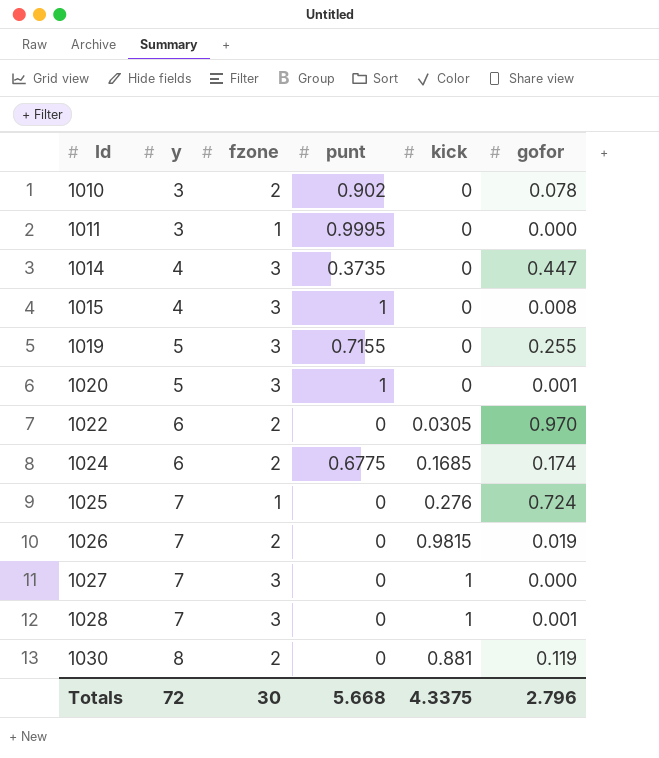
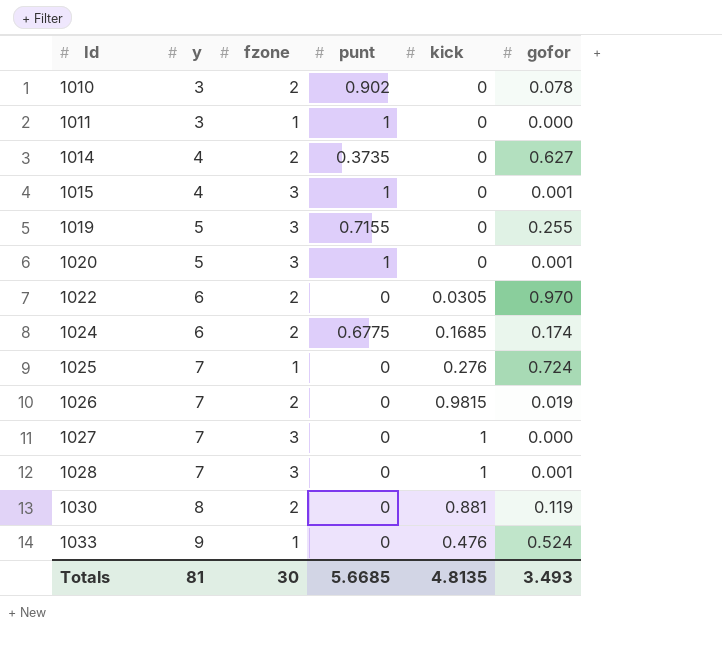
1011 | punt: 0.9995 -> 1
1014 | fzone: 3 -> 2
1014 | gofor: 0.447 -> 0.627
1015 | gofor: 0.008 -> 0.001
row 1033: none -> 9 | 1 | 0 | 0.476 | 0.524
Totals | y: 72 -> 81
Totals | punt: 5.668 -> 5.6685
Totals | kick: 4.3375 -> 4.8135
Totals | gofor: 2.796 -> 3.493

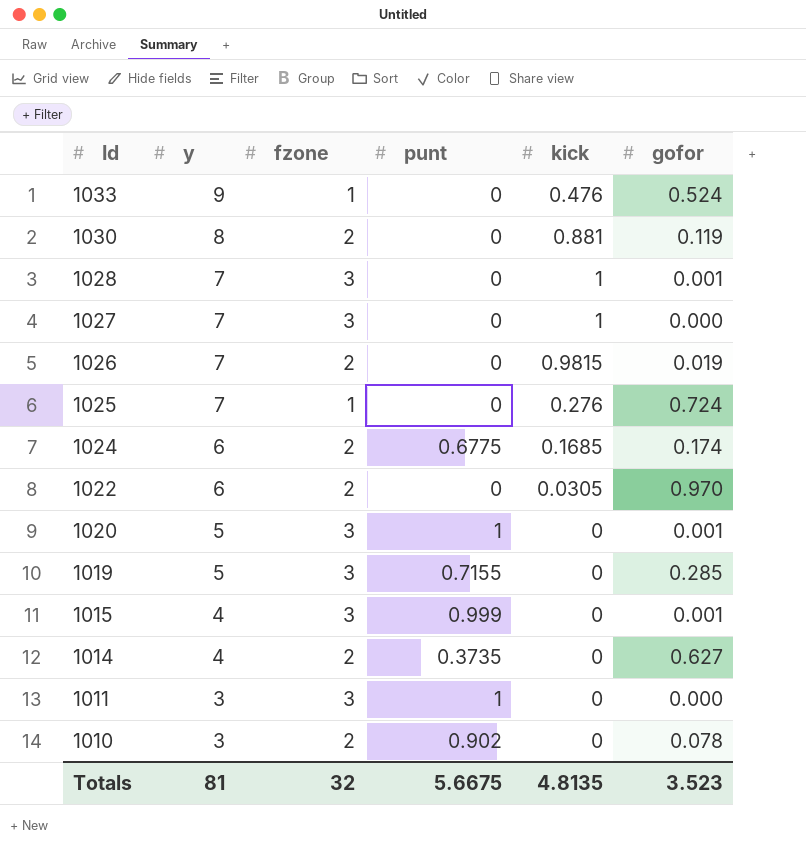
row order: Id ascending -> Id descending
1019 | gofor: 0.255 -> 0.285
1015 | punt: 1 -> 0.999
1011 | fzone: 1 -> 3
Totals | fzone: 30 -> 32
Totals | punt: 5.6685 -> 5.6675
Totals | gofor: 3.493 -> 3.523

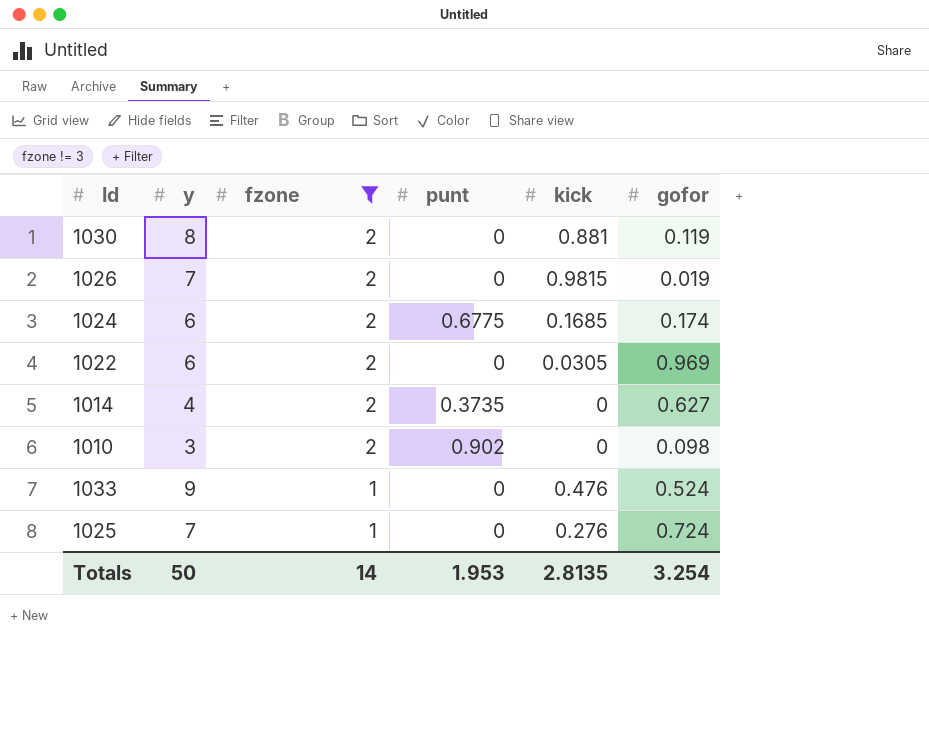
filter: none -> fzone != 3
row order: Id descending -> fzone descending
1022 | gofor: 0.970 -> 0.969
1010 | gofor: 0.078 -> 0.098
Totals | y: 81 -> 50
Totals | fzone: 32 -> 14
Totals | punt: 5.6675 -> 1.953
Totals | kick: 4.8135 -> 2.8135
Totals | gofor: 3.523 -> 3.254

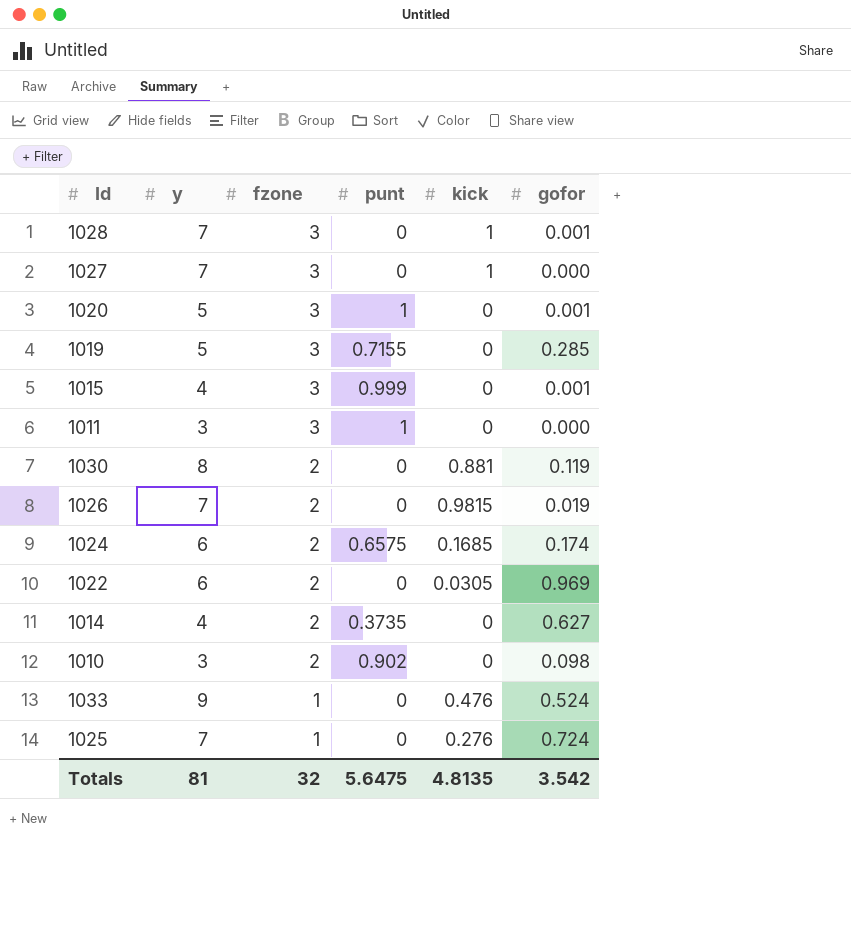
filter: fzone != 3 -> none
1024 | punt: 0.6775 -> 0.6575
Totals | y: 50 -> 81
Totals | fzone: 14 -> 32
Totals | punt: 1.953 -> 5.6475
Totals | kick: 2.8135 -> 4.8135
Totals | gofor: 3.254 -> 3.542

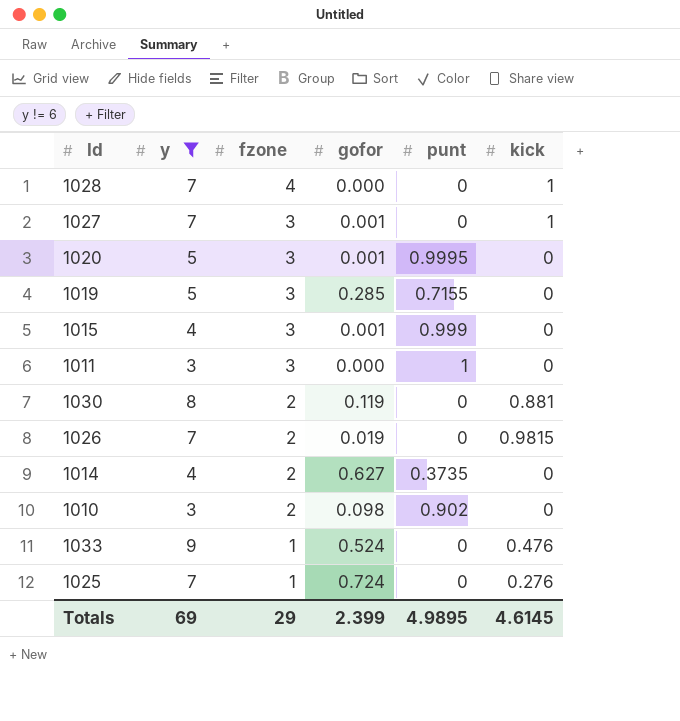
filter: none -> y != 6
column gofor | position: 6 -> 4
1028 | fzone: 3 -> 4
1028 | gofor: 0.001 -> 0.000
1027 | gofor: 0.000 -> 0.001
1020 | punt: 1 -> 0.9995
Totals | y: 81 -> 69
Totals | fzone: 32 -> 29
Totals | gofor: 3.542 -> 2.399
Totals | punt: 5.6475 -> 4.9895
Totals | kick: 4.8135 -> 4.6145

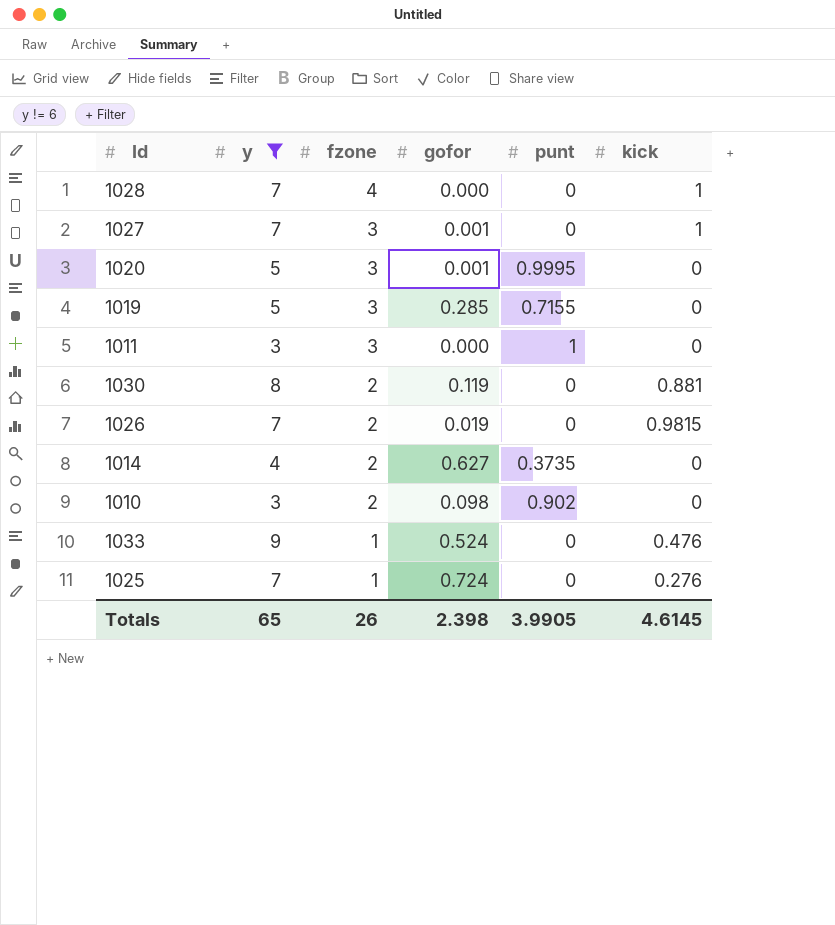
row 1015: 4 | 3 | 0.001 | 0.999 | 0 -> none
Totals | y: 69 -> 65
Totals | fzone: 29 -> 26
Totals | gofor: 2.399 -> 2.398
Totals | punt: 4.9895 -> 3.9905

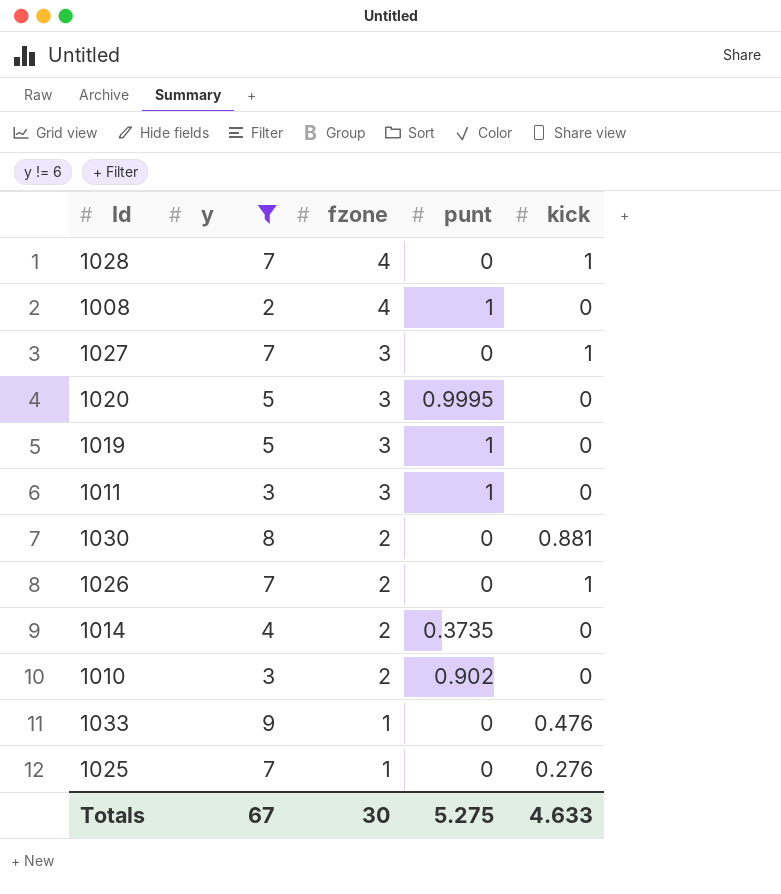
column gofor | position: 4 -> none
row 1008: none -> 2 | 4 | 1 | 0
1019 | punt: 0.7155 -> 1
1026 | kick: 0.9815 -> 1
Totals | y: 65 -> 67
Totals | fzone: 26 -> 30
Totals | punt: 3.9905 -> 5.275
Totals | kick: 4.6145 -> 4.633

